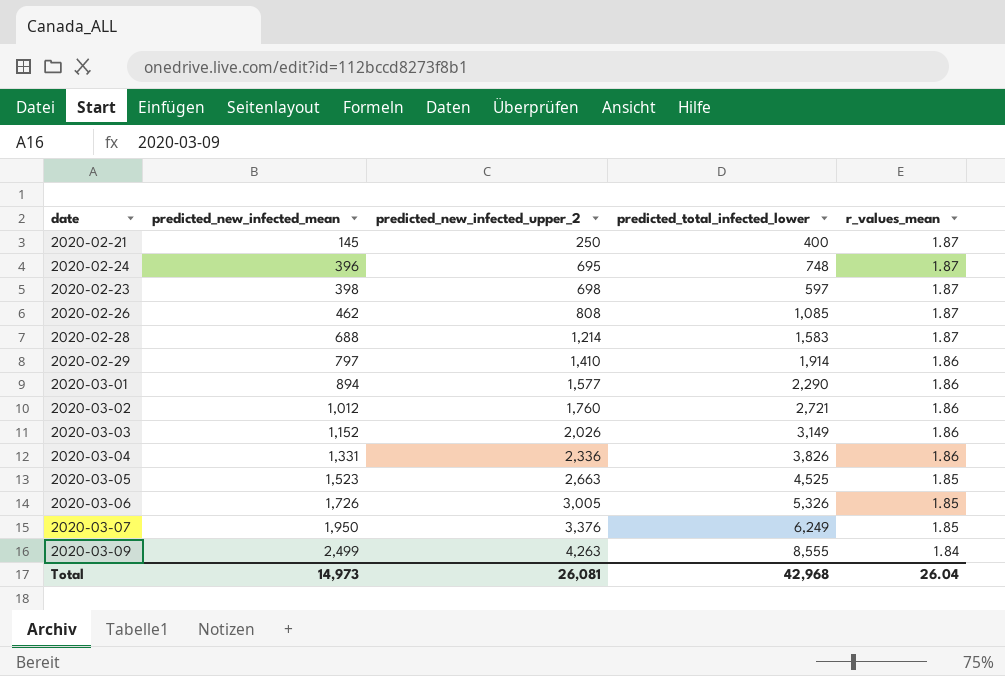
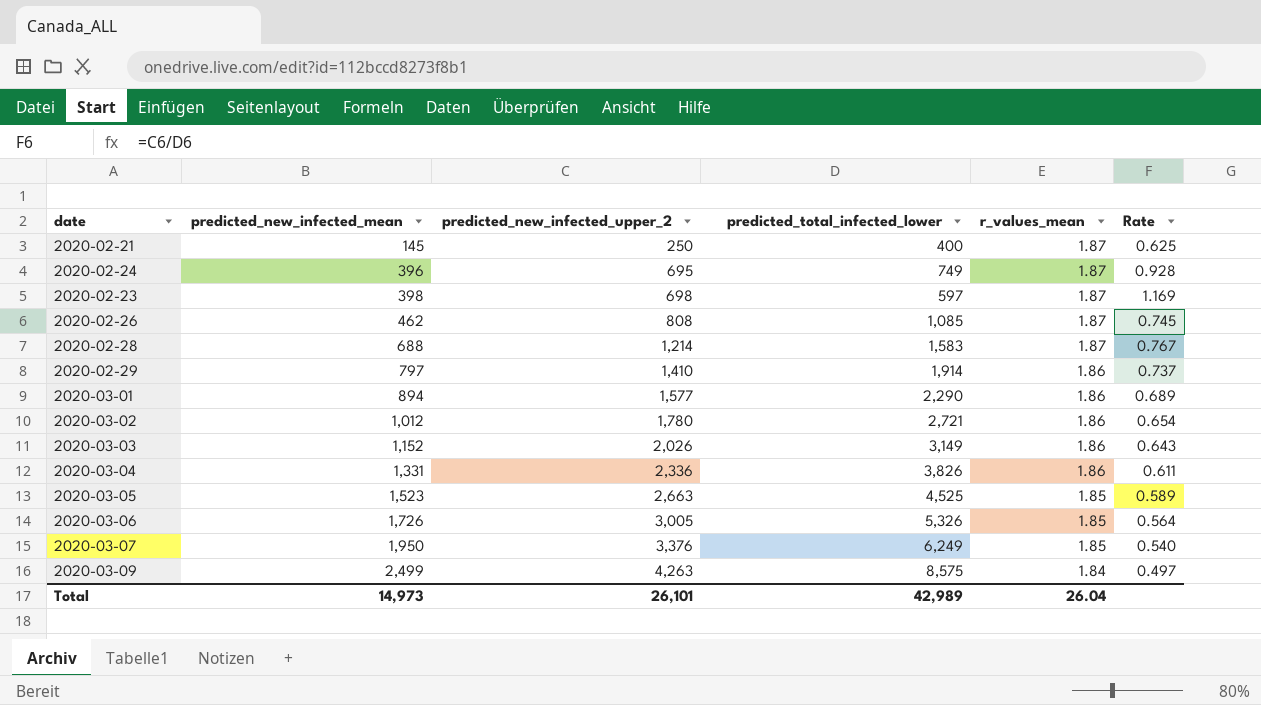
column Rate | formula: none -> [predicted_new_infected_upper_2] / [predicted_total_infected_lower]
2020-02-24 | predicted_total_infected_lower: 748 -> 749
2020-03-02 | predicted_new_infected_upper_2: 1,760 -> 1,780
2020-03-09 | predicted_total_infected_lower: 8,555 -> 8,575
Total | predicted_new_infected_upper_2: 26,081 -> 26,101
Total | predicted_total_infected_lower: 42,968 -> 42,989

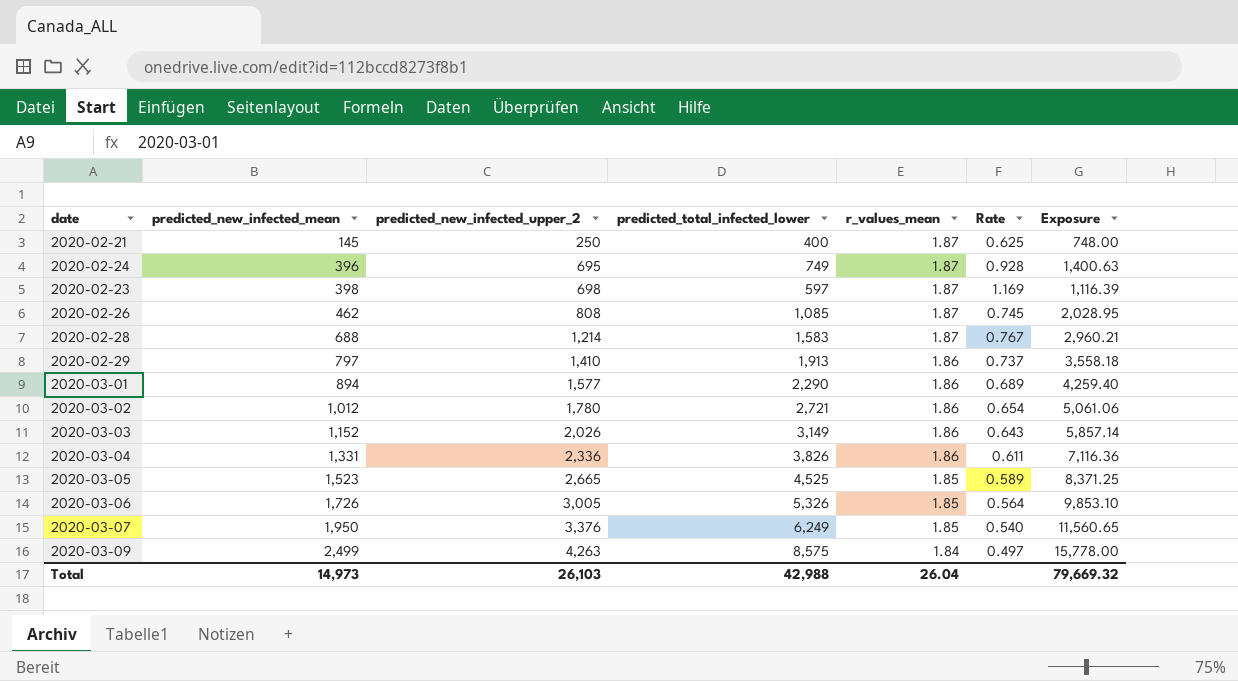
column Exposure | formula: none -> [predicted_total_infected_lower] * [r_values_mean]
2020-02-29 | predicted_total_infected_lower: 1,914 -> 1,913
2020-03-05 | predicted_new_infected_upper_2: 2,663 -> 2,665
Total | predicted_new_infected_upper_2: 26,101 -> 26,103
Total | predicted_total_infected_lower: 42,989 -> 42,988

